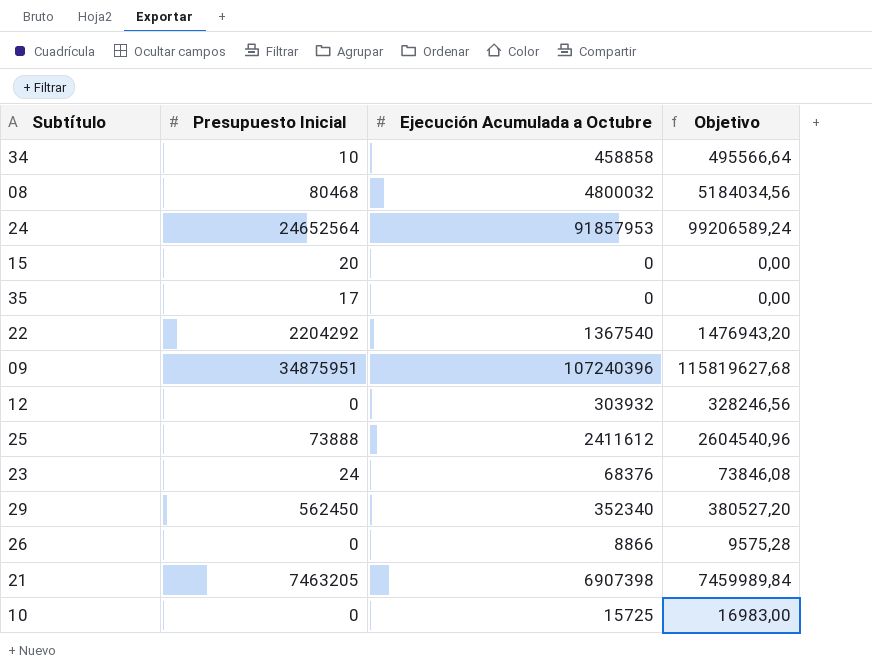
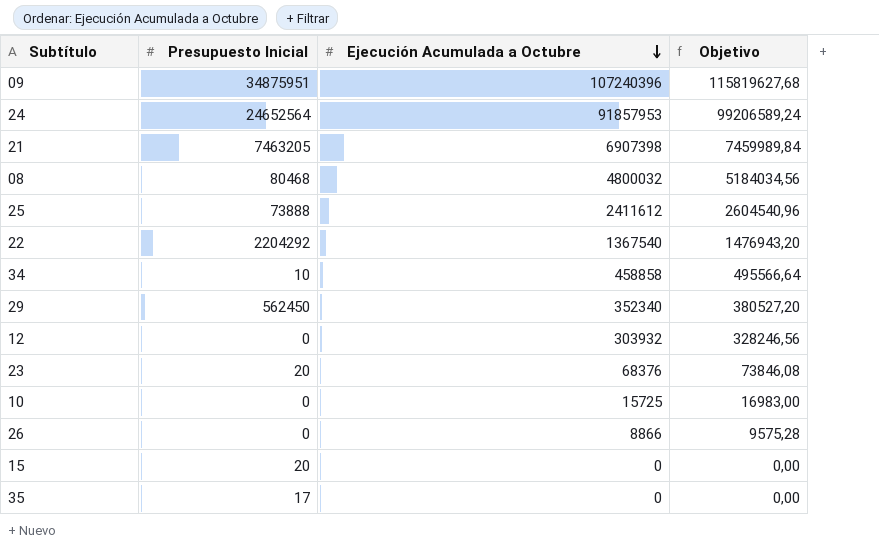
row order: none -> Ejecución Acumulada a Octubre descending
23 | Presupuesto Inicial: 24 -> 20

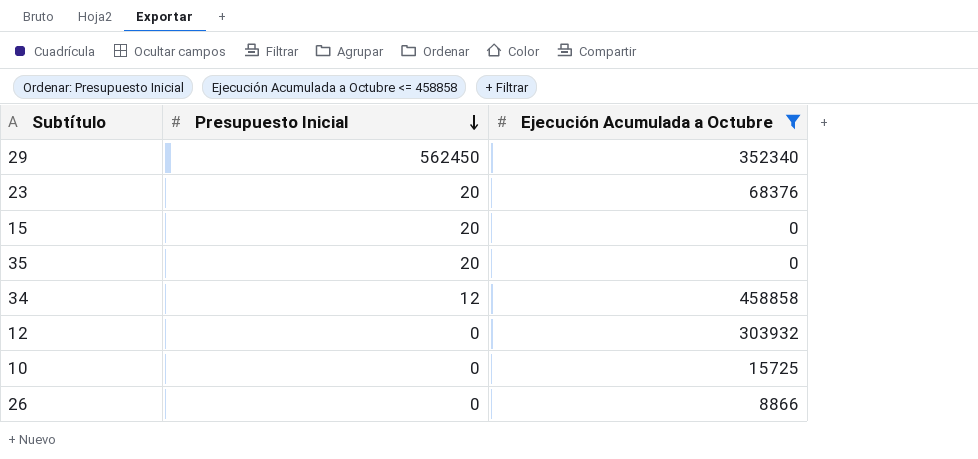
filter: none -> Ejecución Acumulada a Octubre <= 458858
row order: Ejecución Acumulada a Octubre descending -> Presupuesto Inicial descending
column Objetivo | formula: [Ejecución Acumulada a Octubre] * 1,08 -> none
35 | Presupuesto Inicial: 17 -> 20
34 | Presupuesto Inicial: 10 -> 12

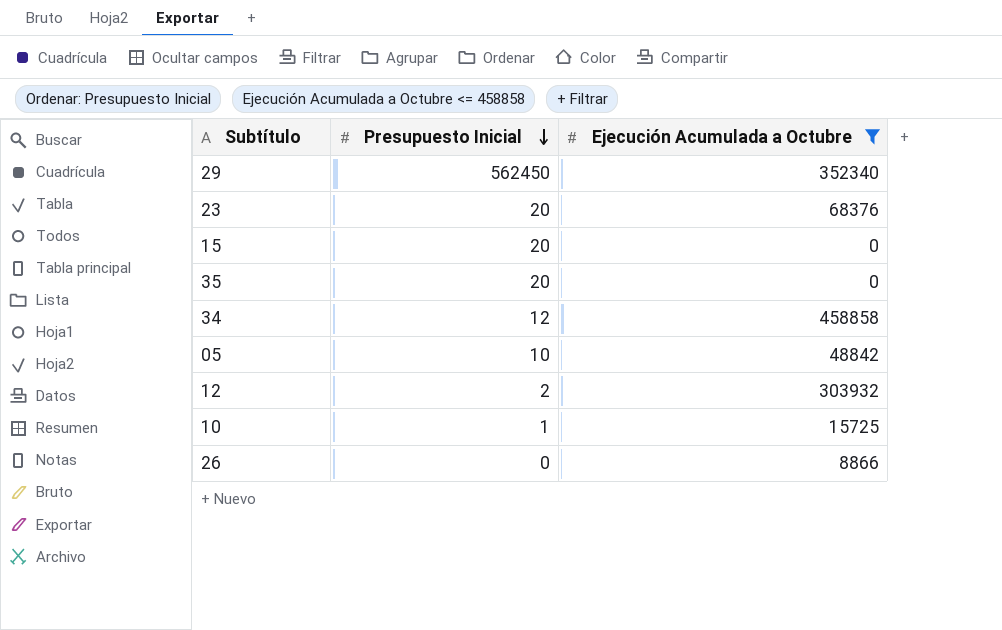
row 05: none -> 10 | 48842
12 | Presupuesto Inicial: 0 -> 2
10 | Presupuesto Inicial: 0 -> 1

